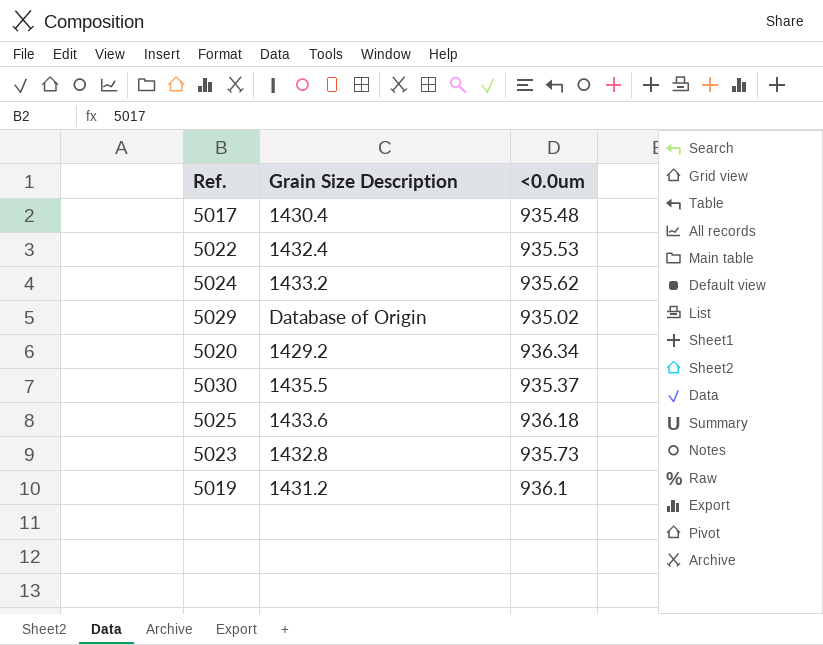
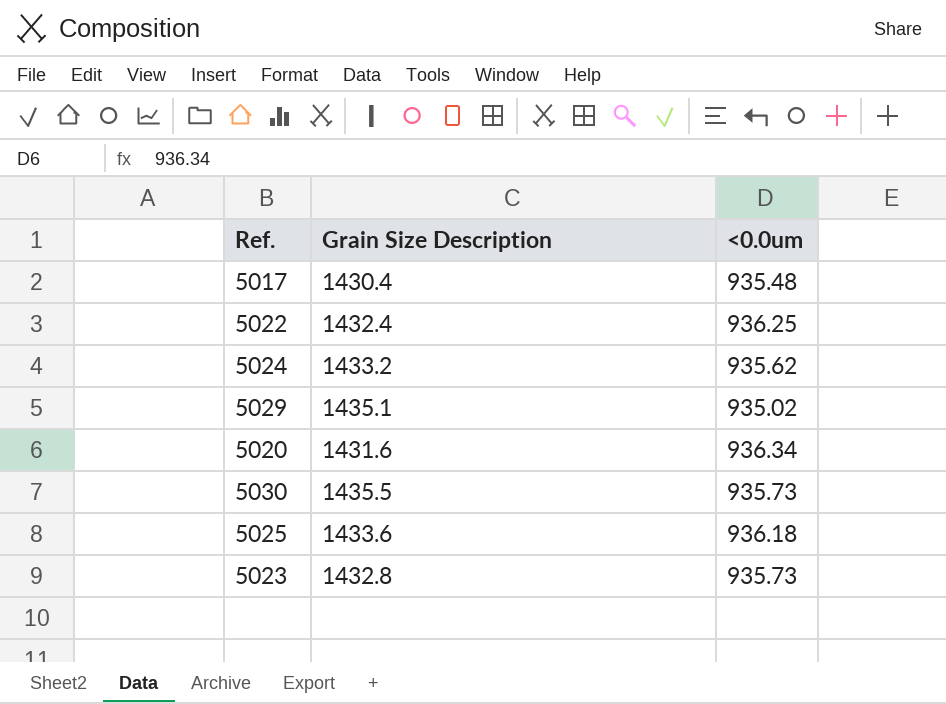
row 5019: 1431.2 | 936.1 -> none
5022 | <0.0um: 935.53 -> 936.25
5029 | Grain Size Description: Database of Origin -> 1435.1
5020 | Grain Size Description: 1429.2 -> 1431.6
5030 | <0.0um: 935.37 -> 935.73

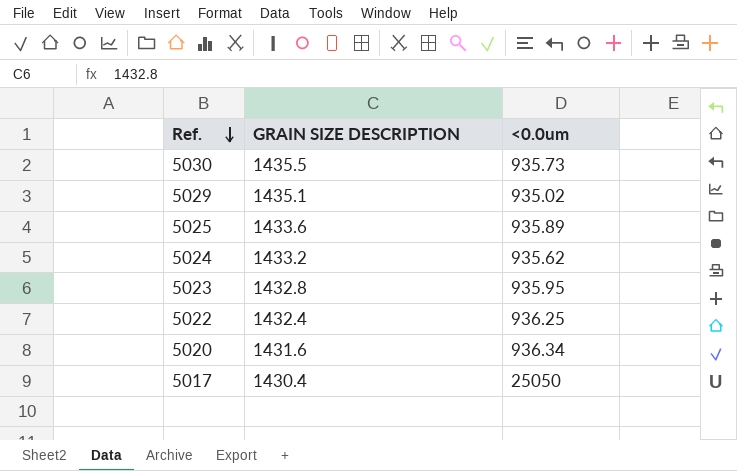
row order: none -> Ref. descending
column name: Grain Size Description -> GRAIN SIZE DESCRIPTION
5025 | <0.0um: 936.18 -> 935.89
5023 | <0.0um: 935.73 -> 935.95
5017 | <0.0um: 935.48 -> 25050

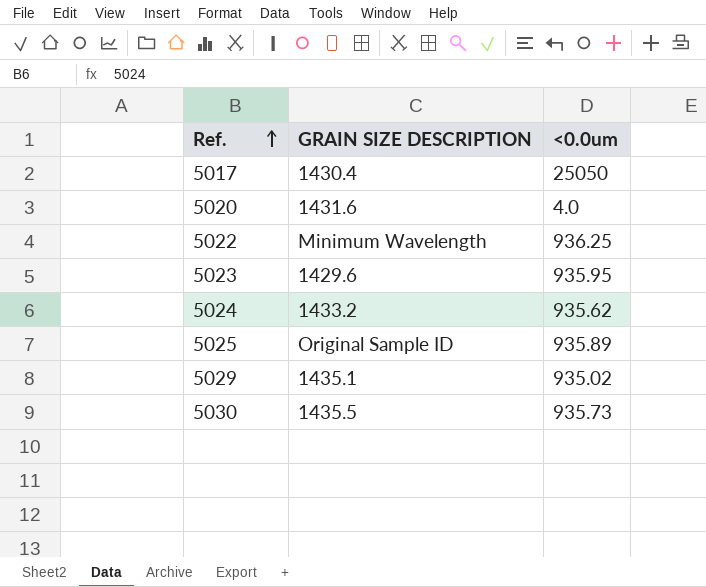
row order: Ref. descending -> Ref. ascending
5020 | <0.0um: 936.34 -> 4.0
5022 | GRAIN SIZE DESCRIPTION: 1432.4 -> Minimum Wavelength
5023 | GRAIN SIZE DESCRIPTION: 1432.8 -> 1429.6
5025 | GRAIN SIZE DESCRIPTION: 1433.6 -> Original Sample ID

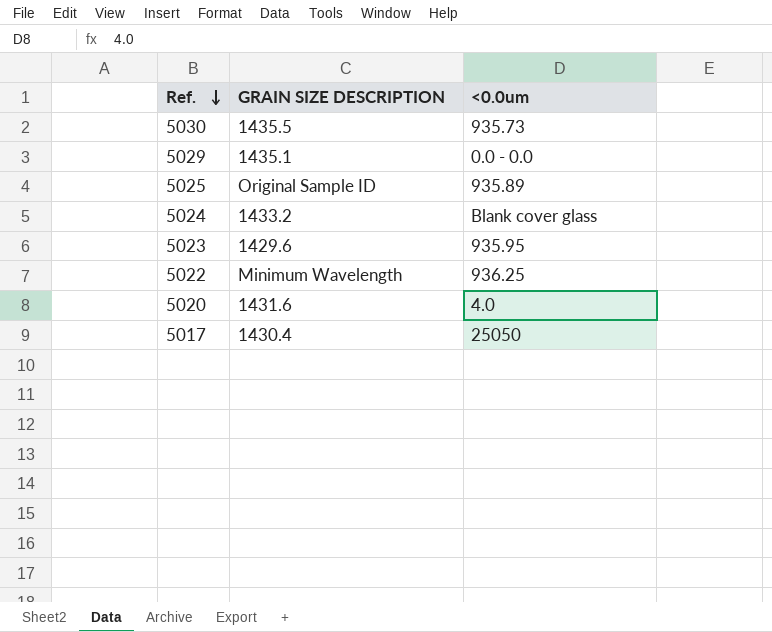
row order: Ref. ascending -> Ref. descending
5029 | <0.0um: 935.02 -> 0.0 - 0.0
5024 | <0.0um: 935.62 -> Blank cover glass

